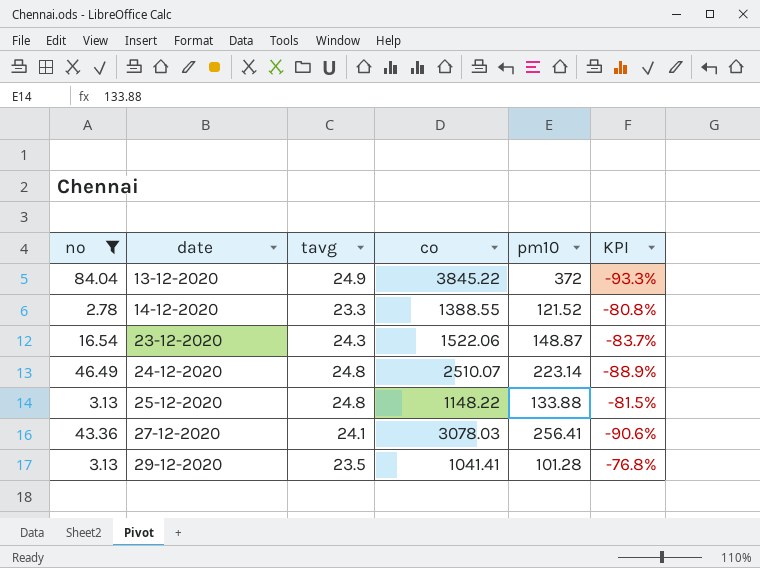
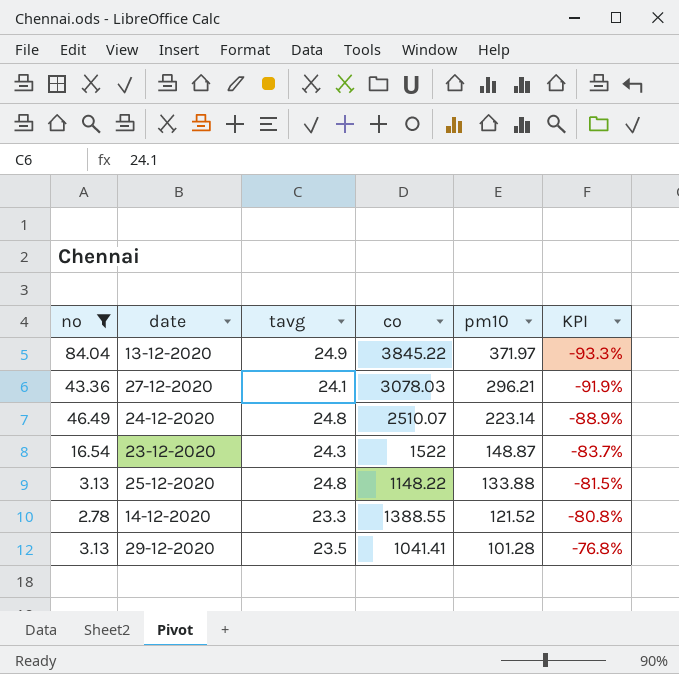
row order: date ascending -> pm10 descending
13-12-2020 | pm10: 372 -> 371.97
27-12-2020 | pm10: 256.41 -> 296.21
27-12-2020 | KPI: -90.6% -> -91.9%
23-12-2020 | co: 1522.06 -> 1522

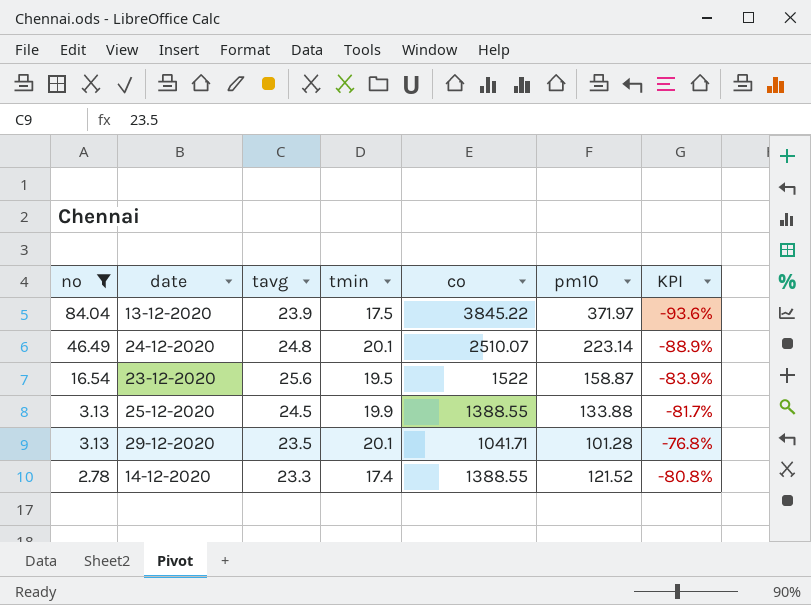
row order: pm10 descending -> no descending
column tmin | position: none -> 4
row 27-12-2020: 43.36 | 24.1 | 3078.03 | 296.21 | -91.9% -> none
13-12-2020 | tavg: 24.9 -> 23.9
13-12-2020 | KPI: -93.3% -> -93.6%
23-12-2020 | tavg: 24.3 -> 25.6
23-12-2020 | pm10: 148.87 -> 158.87
23-12-2020 | KPI: -83.7% -> -83.9%
25-12-2020 | tavg: 24.8 -> 24.5
25-12-2020 | co: 1148.22 -> 1388.55
25-12-2020 | KPI: -81.5% -> -81.7%
29-12-2020 | co: 1041.41 -> 1041.71

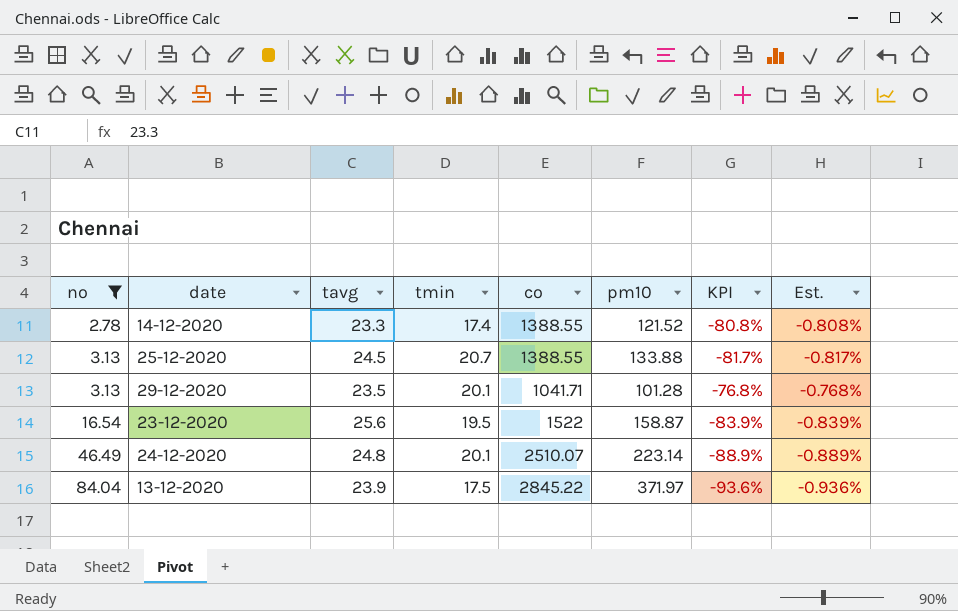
row order: no descending -> no ascending
column Est. | formula: none -> [KPI] * 0.01
25-12-2020 | tmin: 19.9 -> 20.7
13-12-2020 | co: 3845.22 -> 2845.22

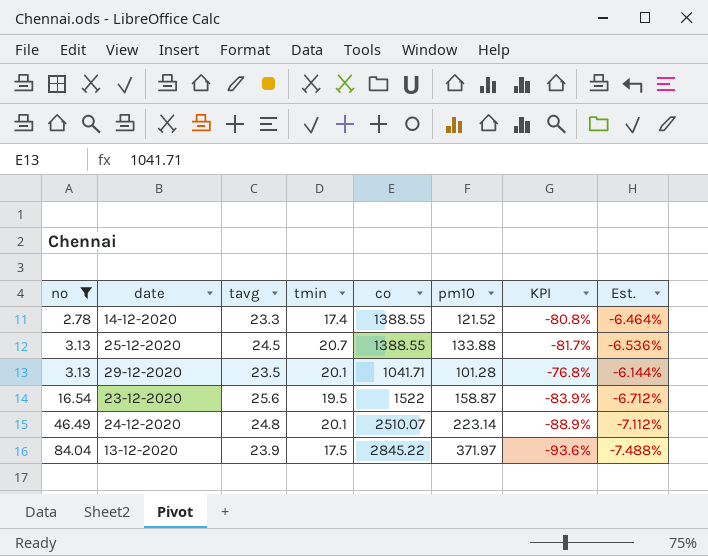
column Est. | formula: [KPI] * 0.01 -> [KPI] * 0.08

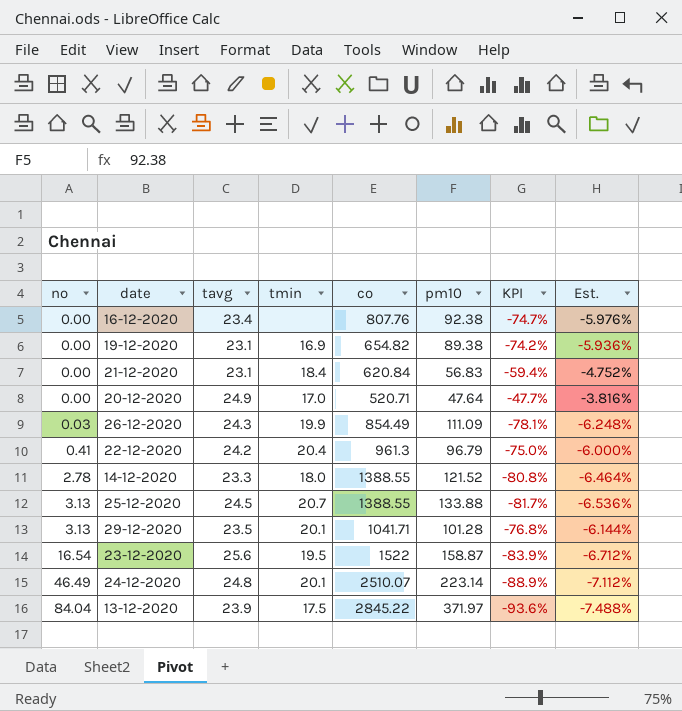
filter: no >= 2.78 -> none
14-12-2020 | tmin: 17.4 -> 18.0

